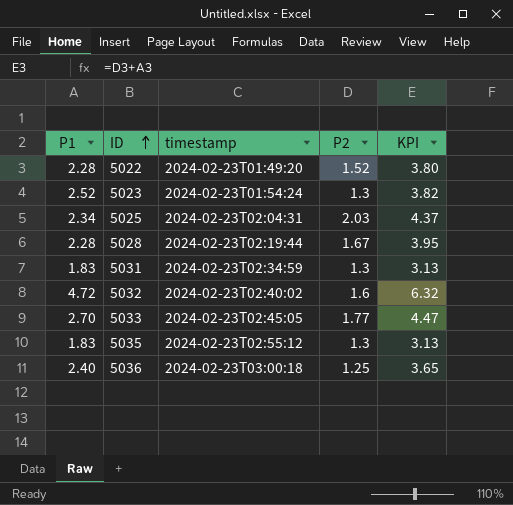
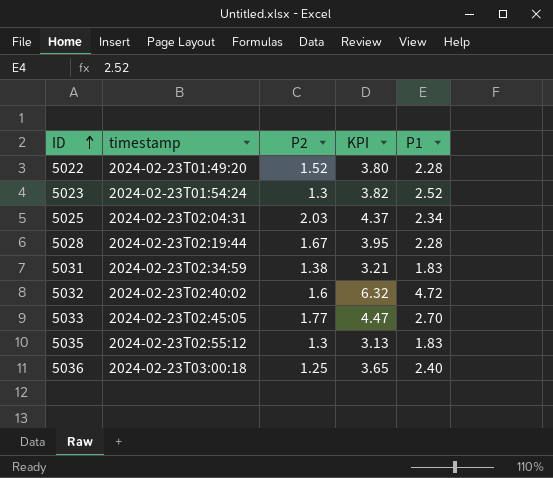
column P1 | position: 1 -> 5
5031 | P2: 1.3 -> 1.38
5031 | KPI: 3.13 -> 3.21

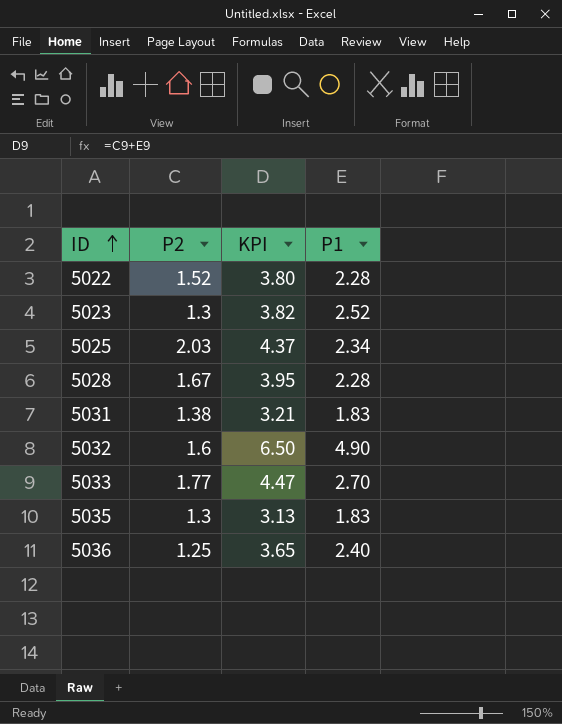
column timestamp | position: 2 -> none
5032 | KPI: 6.32 -> 6.50
5032 | P1: 4.72 -> 4.90

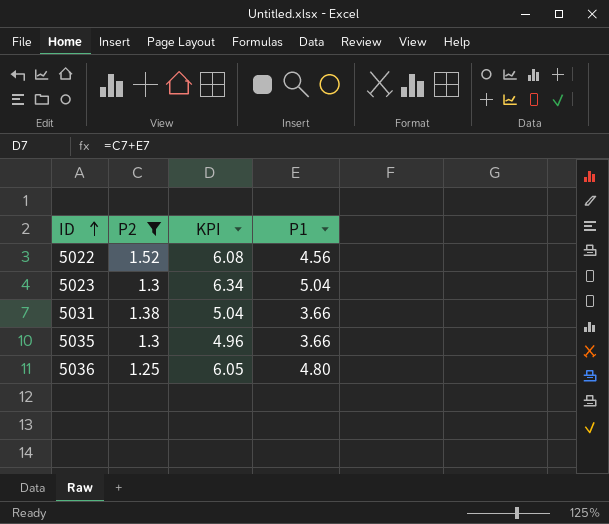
filter: none -> P2 <= 1.52
5022 | KPI: 3.80 -> 6.08
5022 | P1: 2.28 -> 4.56
5023 | KPI: 3.82 -> 6.34
5023 | P1: 2.52 -> 5.04
5031 | KPI: 3.21 -> 5.04
5031 | P1: 1.83 -> 3.66
5035 | KPI: 3.13 -> 4.96
5035 | P1: 1.83 -> 3.66
5036 | KPI: 3.65 -> 6.05
5036 | P1: 2.40 -> 4.80

